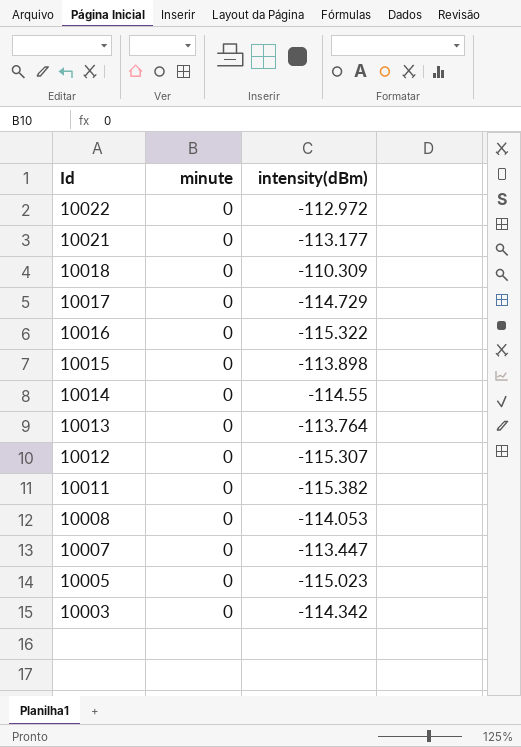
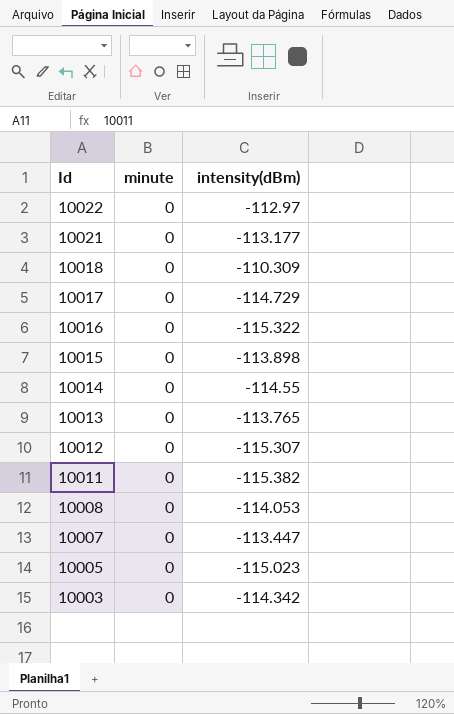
10022 | intensity(dBm): -112.972 -> -112.97
10013 | intensity(dBm): -113.764 -> -113.765

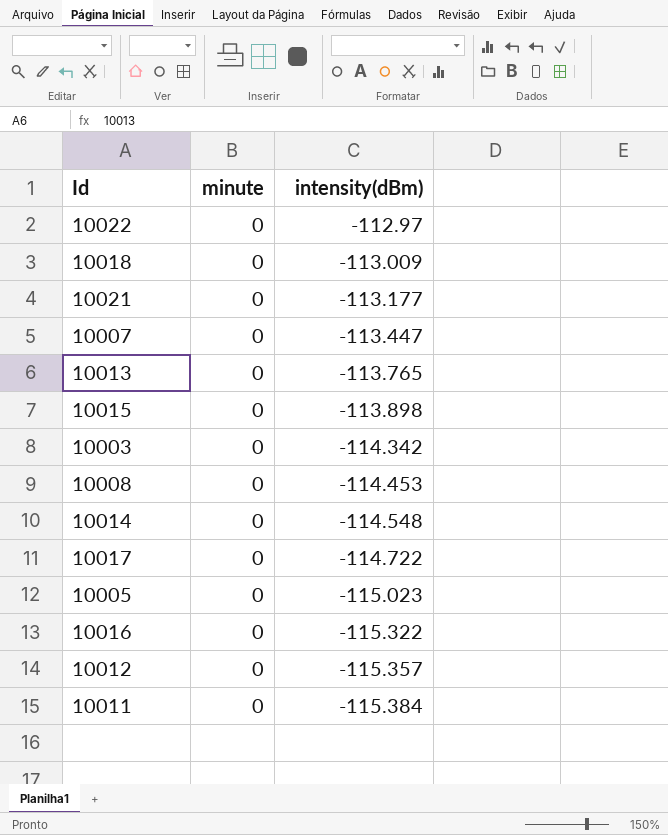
row order: Id descending -> intensity(dBm) descending
10018 | intensity(dBm): -110.309 -> -113.009
10008 | intensity(dBm): -114.053 -> -114.453
10014 | intensity(dBm): -114.55 -> -114.548
10017 | intensity(dBm): -114.729 -> -114.722
10012 | intensity(dBm): -115.307 -> -115.357
10011 | intensity(dBm): -115.382 -> -115.384

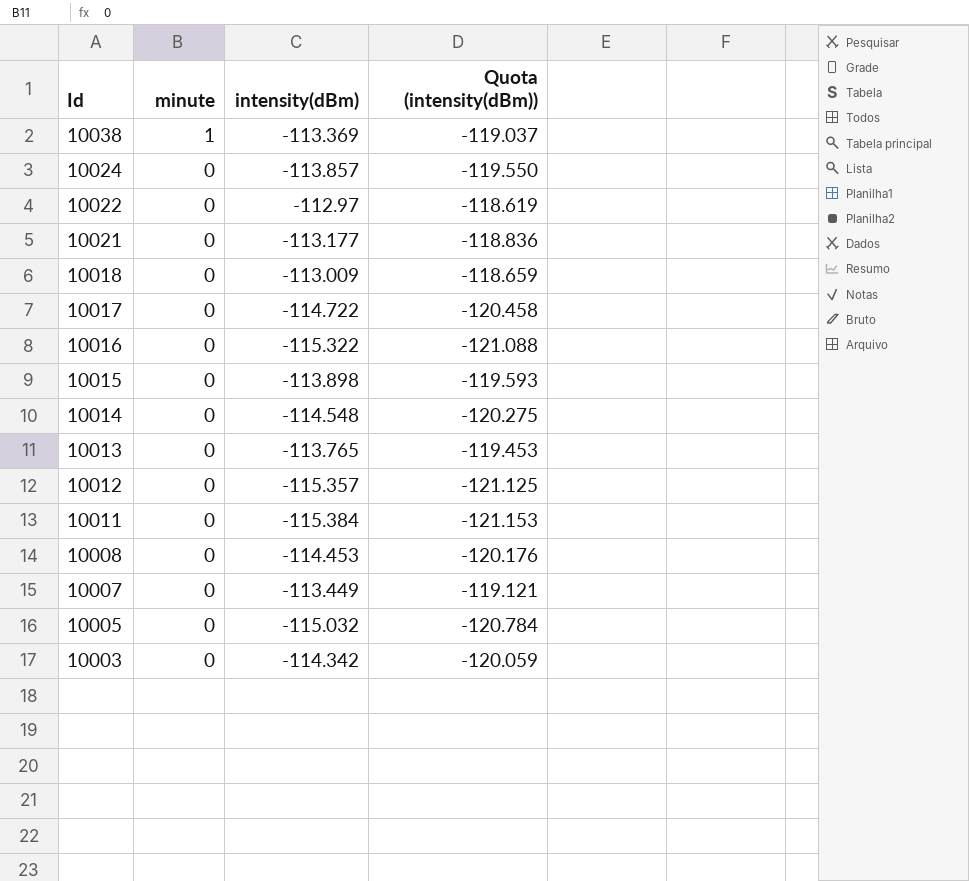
row order: intensity(dBm) descending -> Id descending
column Quota (intensity(dBm)) | formula: none -> [intensity(dBm)] * 1.05
row 10038: none -> 1 | -113.369 | -119.037
row 10024: none -> 0 | -113.857 | -119.550
10007 | intensity(dBm): -113.447 -> -113.449
10005 | intensity(dBm): -115.023 -> -115.032

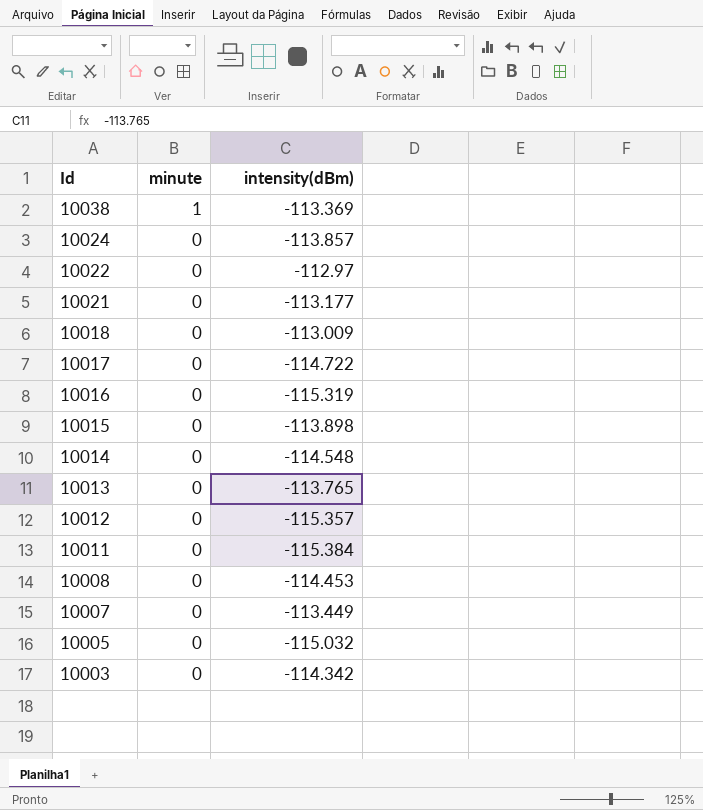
column Quota (intensity(dBm)) | formula: [intensity(dBm)] * 1.05 -> none
10016 | intensity(dBm): -115.322 -> -115.319

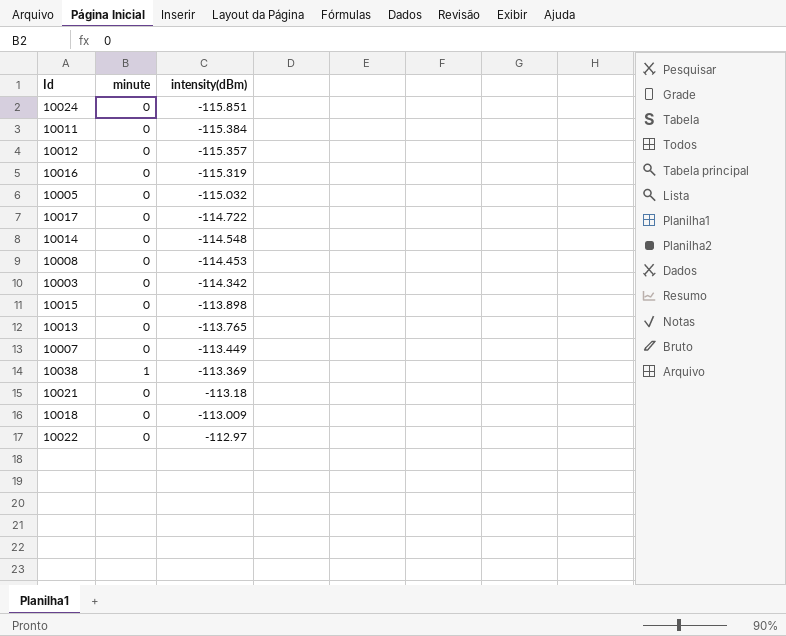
row order: Id descending -> intensity(dBm) ascending
10024 | intensity(dBm): -113.857 -> -115.851
10021 | intensity(dBm): -113.177 -> -113.18

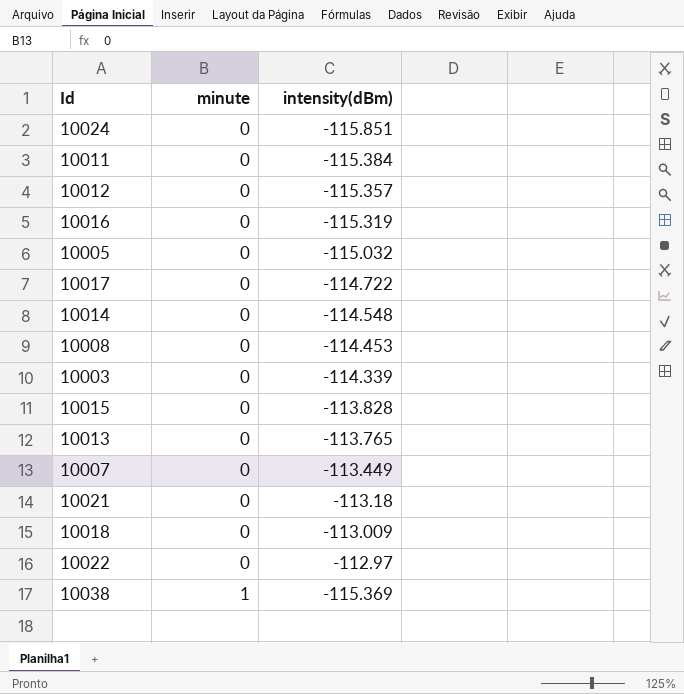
row order: intensity(dBm) ascending -> minute ascending
10003 | intensity(dBm): -114.342 -> -114.339
10015 | intensity(dBm): -113.898 -> -113.828
10038 | intensity(dBm): -113.369 -> -115.369

